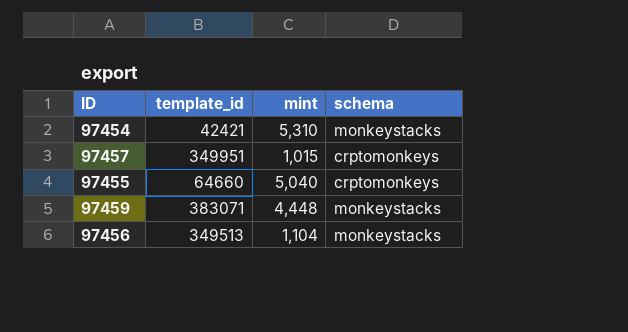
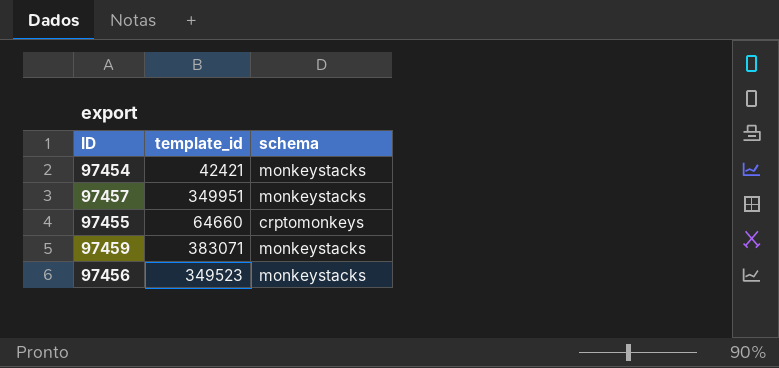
column mint | position: 3 -> none
97457 | schema: crptomonkeys -> monkeystacks
97456 | template_id: 349513 -> 349523

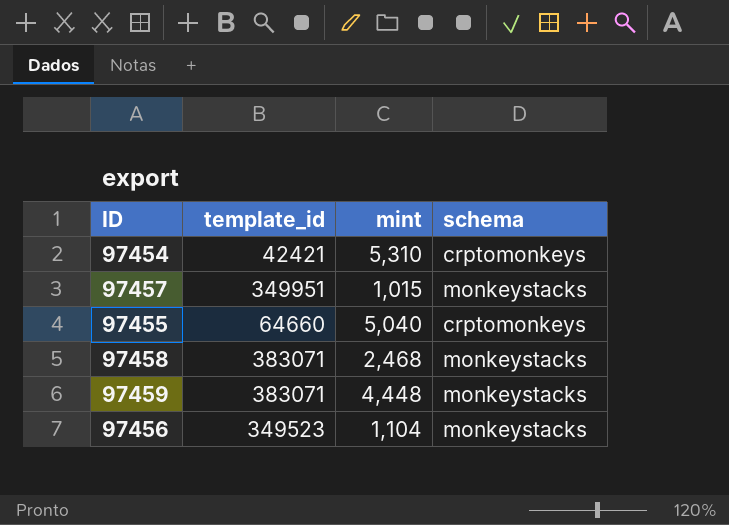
column mint | position: none -> 3
97454 | schema: monkeystacks -> crptomonkeys
row 97458: none -> 383071 | 2,468 | monkeystacks

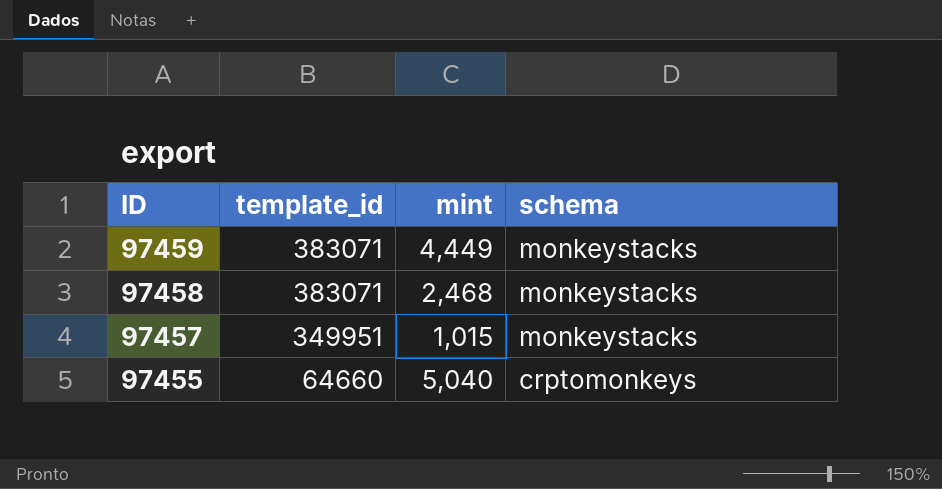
row order: none -> ID descending
row 97454: 42421 | 5,310 | crptomonkeys -> none
row 97456: 349523 | 1,104 | monkeystacks -> none
97459 | mint: 4,448 -> 4,449

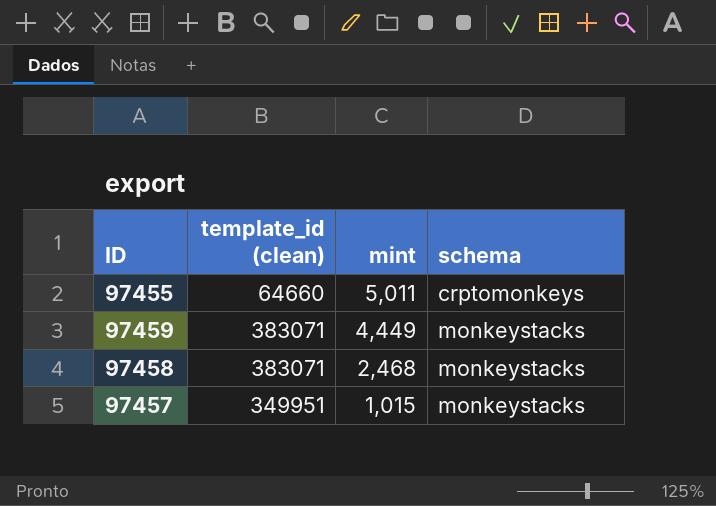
row order: ID descending -> mint descending
column name: template_id -> template_id (clean)
97455 | mint: 5,040 -> 5,011

